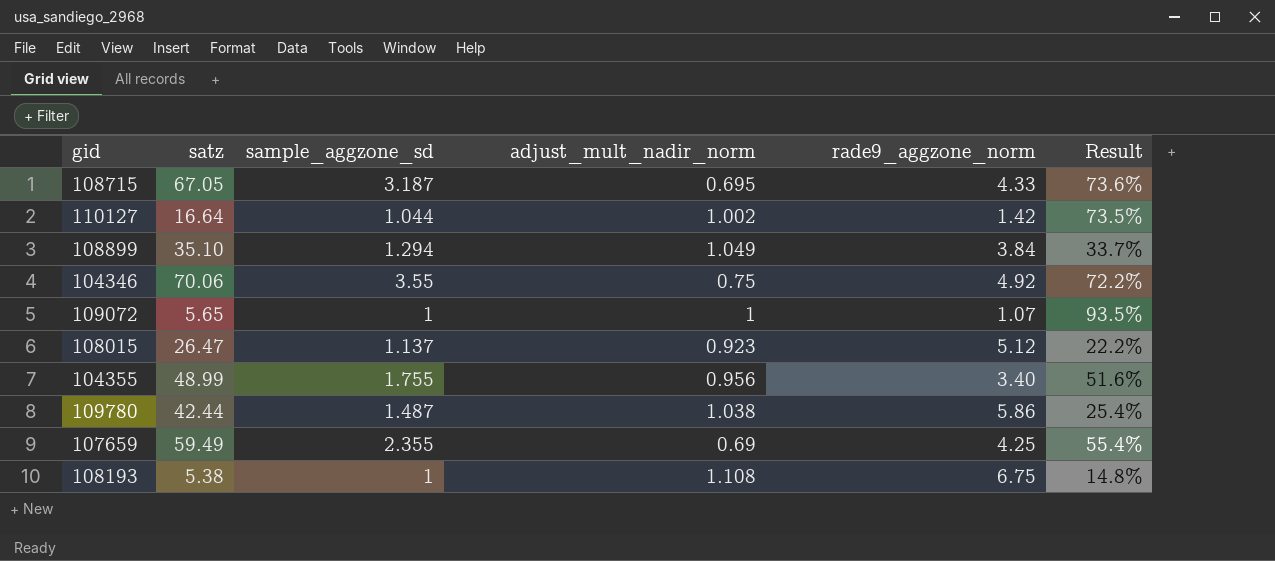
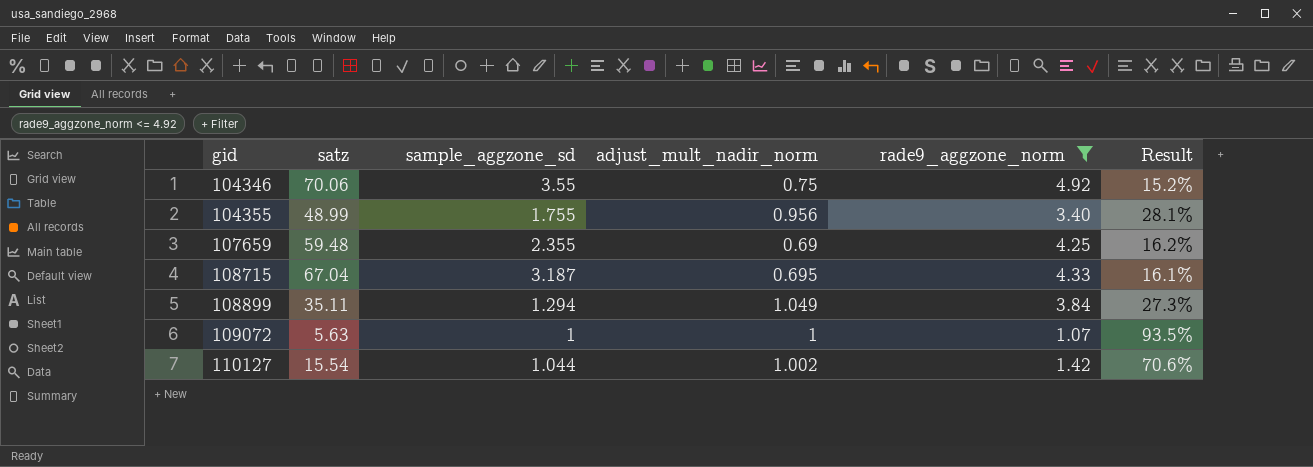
filter: none -> rade9_aggzone_norm <= 4.92
row order: none -> gid ascending
column Result | formula: [sample_aggzone_sd] / [rade9_aggzone_norm] -> [adjust_mult_nadir_norm] / [rade9_aggzone_norm]
107659 | satz: 59.49 -> 59.48
108715 | satz: 67.05 -> 67.04
108899 | satz: 35.10 -> 35.11
109072 | satz: 5.65 -> 5.63
110127 | satz: 16.64 -> 15.54

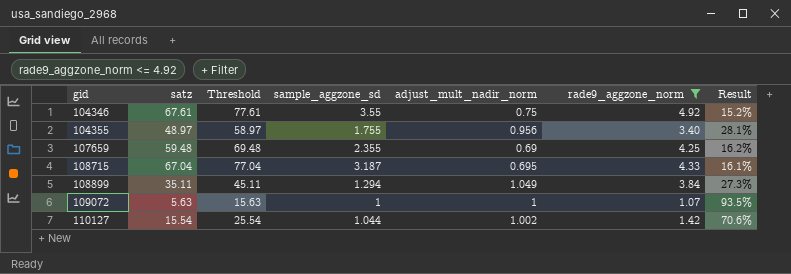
column Threshold | formula: none -> [satz] + 10
104346 | satz: 70.06 -> 67.61
104355 | satz: 48.99 -> 48.97

